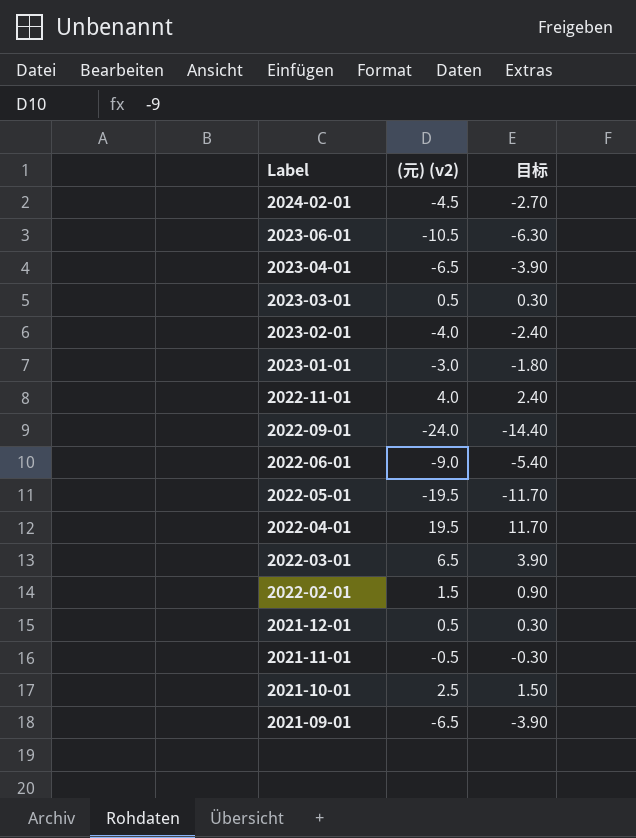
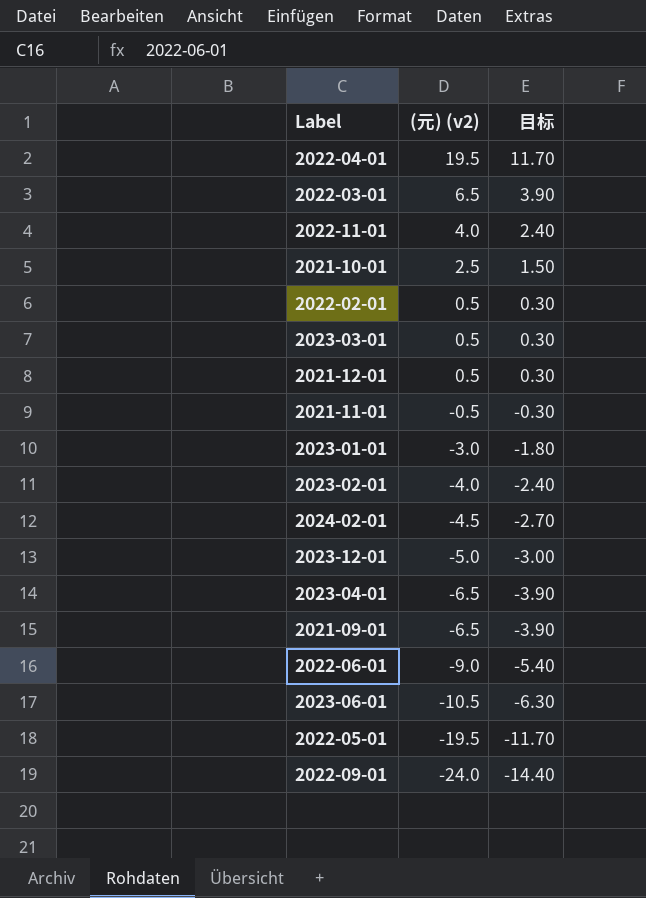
row order: Label descending -> (元) (v2) descending
2022-02-01 | (元) (v2): 1.5 -> 0.5
2022-02-01 | 目标: 0.90 -> 0.30
row 2023-12-01: none -> -5.0 | -3.00

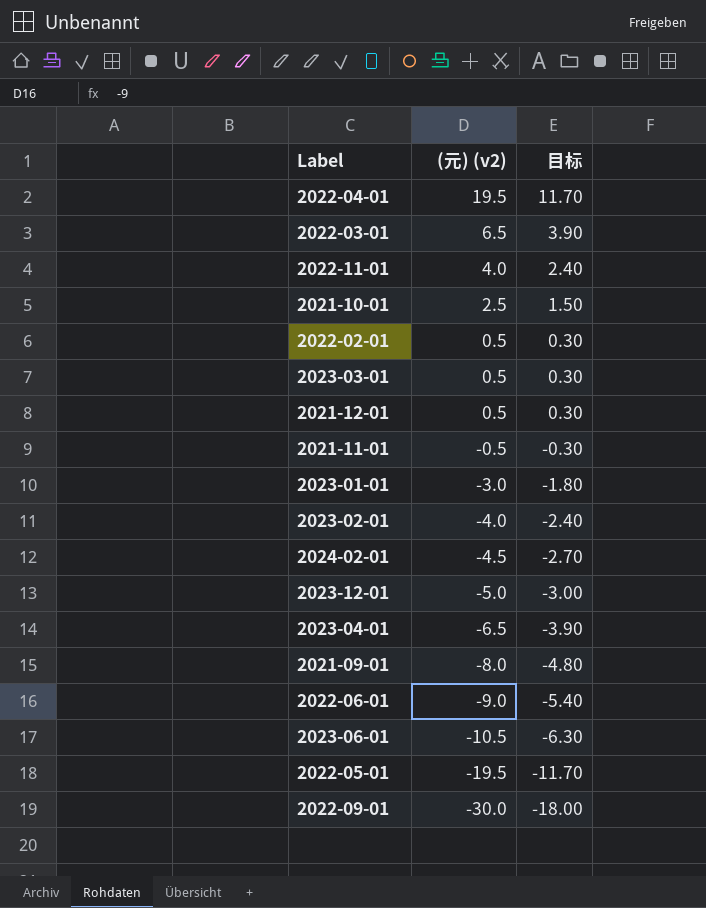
2021-09-01 | (元) (v2): -6.5 -> -8.0
2021-09-01 | 目标: -3.90 -> -4.80
2022-09-01 | (元) (v2): -24.0 -> -30.0
2022-09-01 | 目标: -14.40 -> -18.00

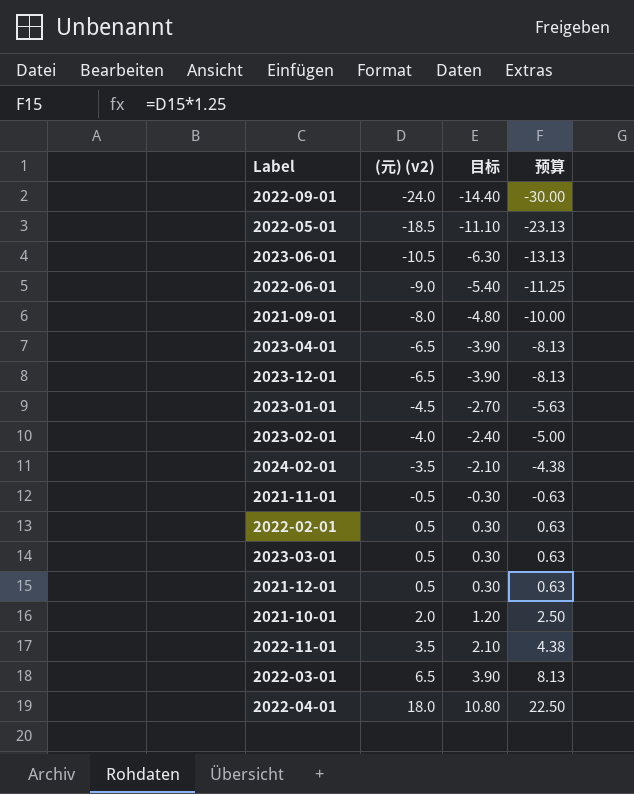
row order: (元) (v2) descending -> (元) (v2) ascending
column 预算 | formula: none -> [(元) (v2)] * 1.25
2022-09-01 | (元) (v2): -30.0 -> -24.0
2022-09-01 | 目标: -18.00 -> -14.40
2022-05-01 | (元) (v2): -19.5 -> -18.5
2022-05-01 | 目标: -11.70 -> -11.10
2023-12-01 | (元) (v2): -5.0 -> -6.5
2023-12-01 | 目标: -3.00 -> -3.90
2023-01-01 | (元) (v2): -3.0 -> -4.5
2023-01-01 | 目标: -1.80 -> -2.70
2024-02-01 | (元) (v2): -4.5 -> -3.5
2024-02-01 | 目标: -2.70 -> -2.10
2021-10-01 | (元) (v2): 2.5 -> 2.0
2021-10-01 | 目标: 1.50 -> 1.20
2022-11-01 | (元) (v2): 4.0 -> 3.5
2022-11-01 | 目标: 2.40 -> 2.10
2022-04-01 | (元) (v2): 19.5 -> 18.0
2022-04-01 | 目标: 11.70 -> 10.80

